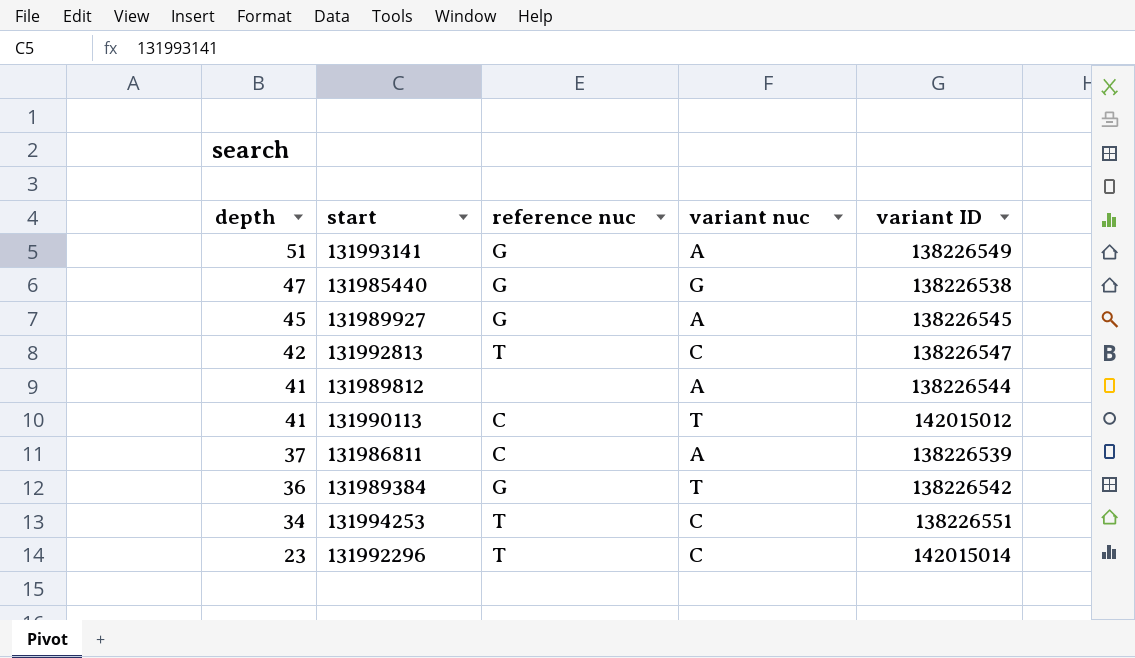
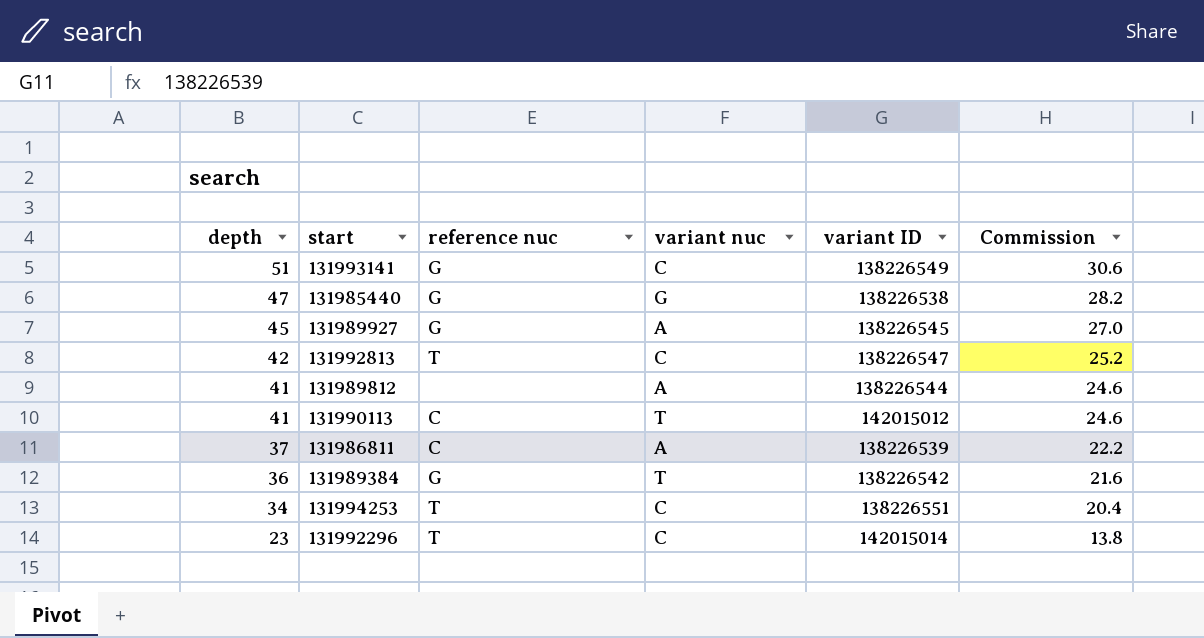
column Commission | formula: none -> [depth] * 0.6
131993141 | variant nuc: A -> C

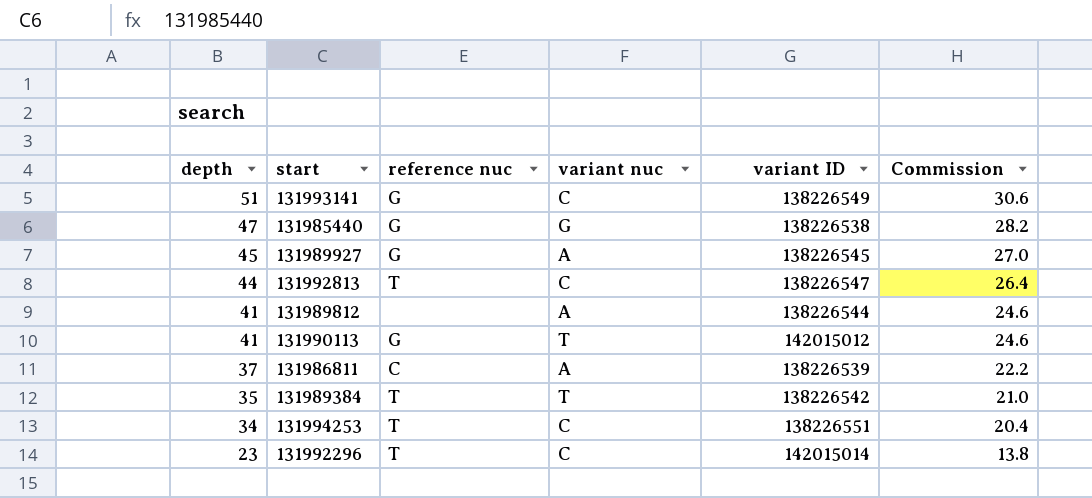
131992813 | depth: 42 -> 44
131992813 | Commission: 25.2 -> 26.4
131990113 | reference nuc: C -> G
131989384 | depth: 36 -> 35
131989384 | reference nuc: G -> T
131989384 | Commission: 21.6 -> 21.0

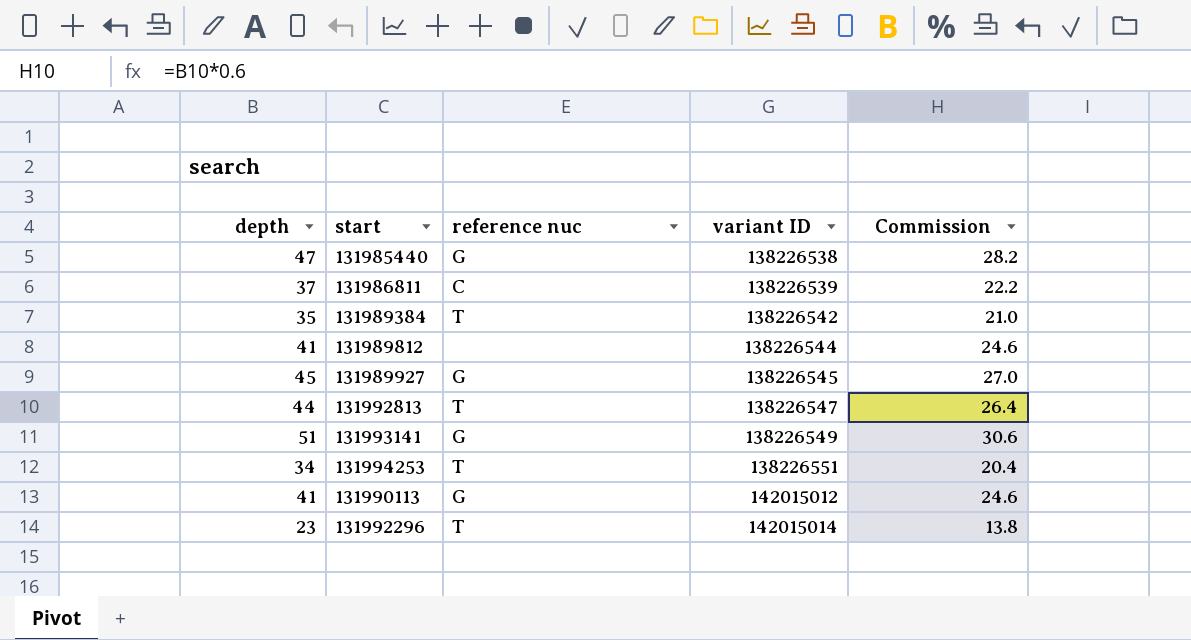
row order: depth descending -> variant ID ascending
column variant nuc | position: 4 -> none

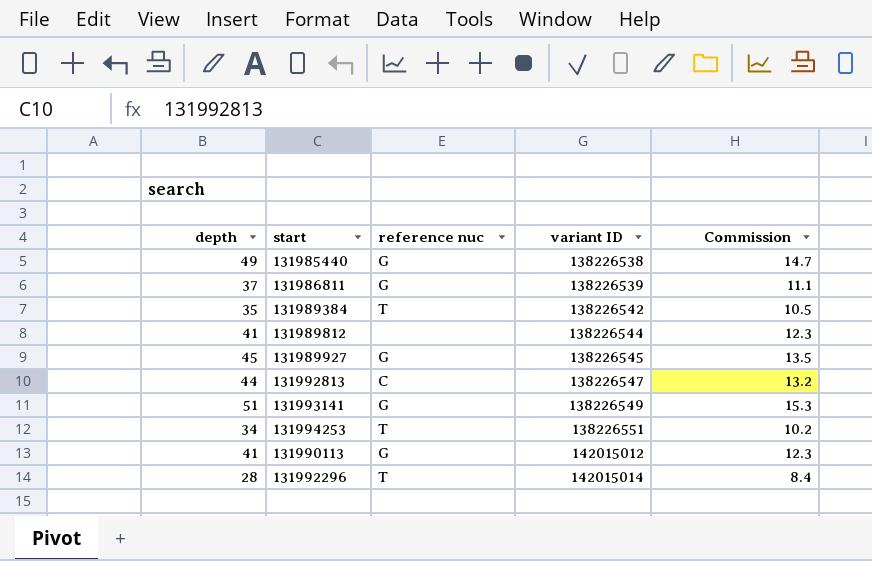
column Commission | formula: [depth] * 0.6 -> [depth] * 0.3
131985440 | depth: 47 -> 49
131986811 | reference nuc: C -> G
131992813 | reference nuc: T -> C
131992296 | depth: 23 -> 28

